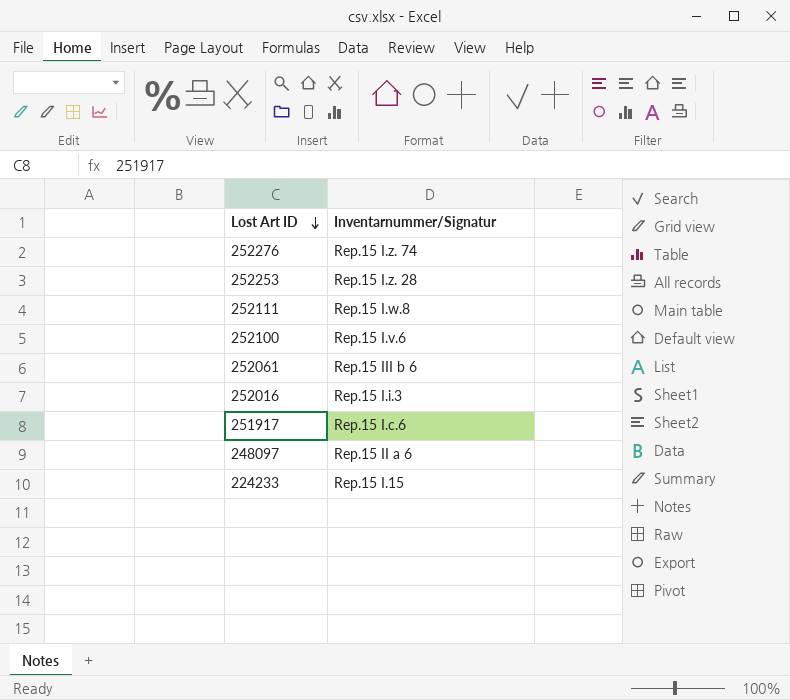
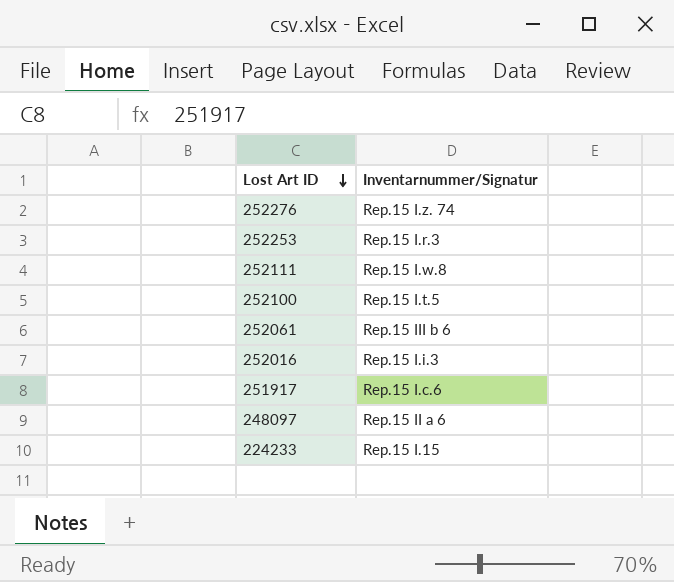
252253 | Inventarnummer/Signatur: Rep.15 I.z. 28 -> Rep.15 I.r.3
252100 | Inventarnummer/Signatur: Rep.15 I.v.6 -> Rep.15 I.t.5

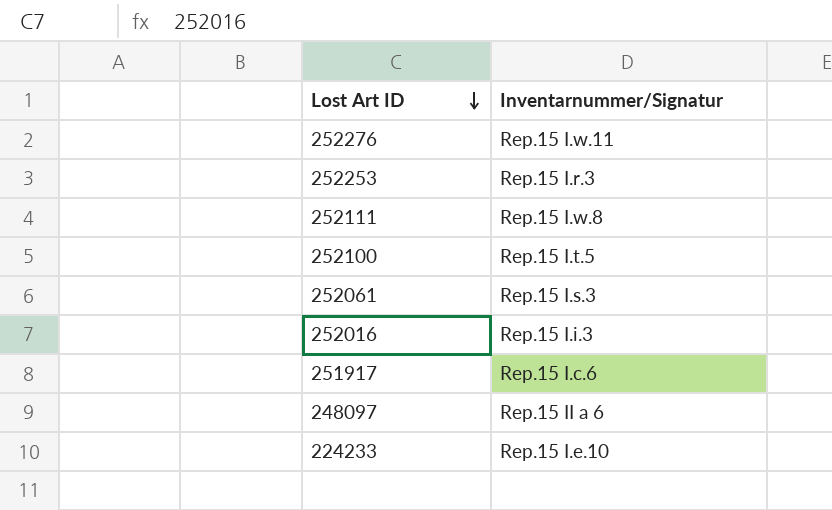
252276 | Inventarnummer/Signatur: Rep.15 I.z. 74 -> Rep.15 I.w.11
252061 | Inventarnummer/Signatur: Rep.15 III b 6 -> Rep.15 I.s.3
224233 | Inventarnummer/Signatur: Rep.15 I.15 -> Rep.15 I.e.10

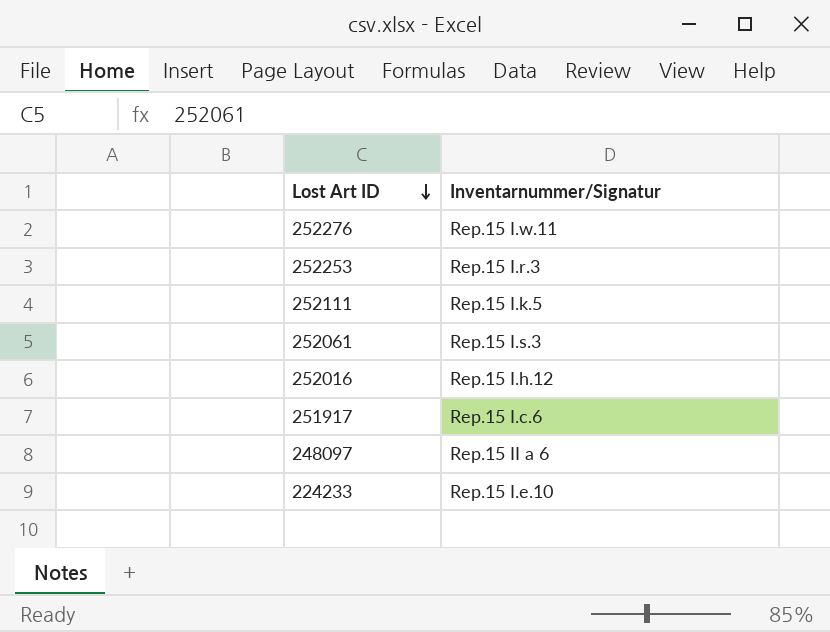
row 252100: Rep.15 I.t.5 -> none
252111 | Inventarnummer/Signatur: Rep.15 I.w.8 -> Rep.15 I.k.5
252016 | Inventarnummer/Signatur: Rep.15 I.i.3 -> Rep.15 I.h.12

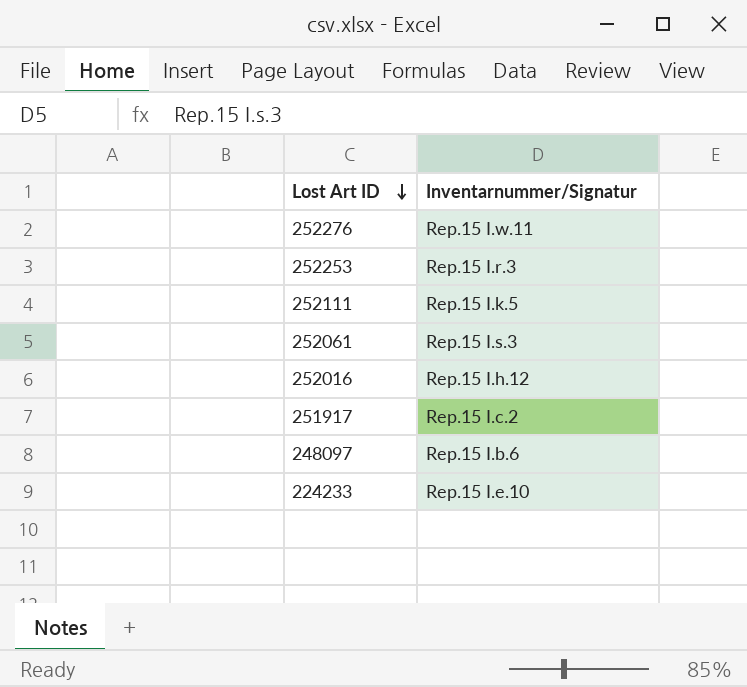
251917 | Inventarnummer/Signatur: Rep.15 I.c.6 -> Rep.15 I.c.2
248097 | Inventarnummer/Signatur: Rep.15 II a 6 -> Rep.15 I.b.6

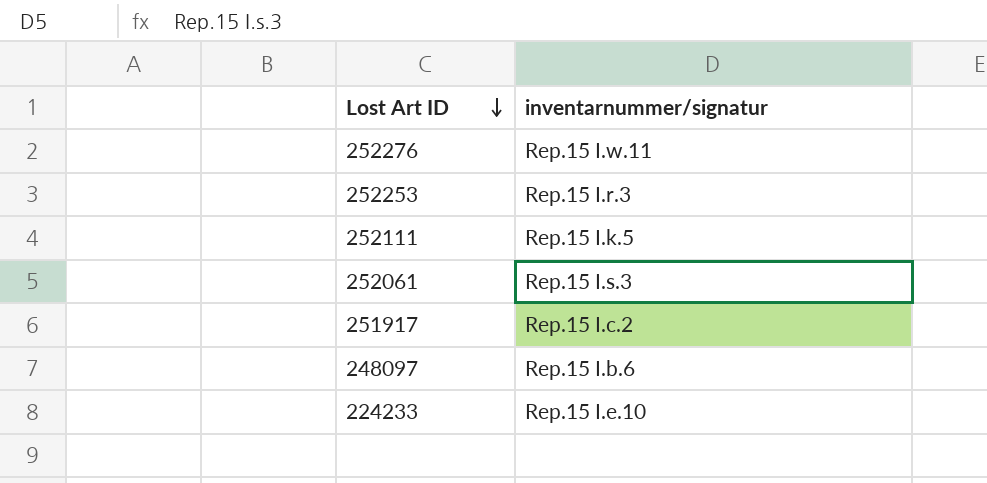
column name: Inventarnummer/Signatur -> inventarnummer/signatur
row 252016: Rep.15 I.h.12 -> none

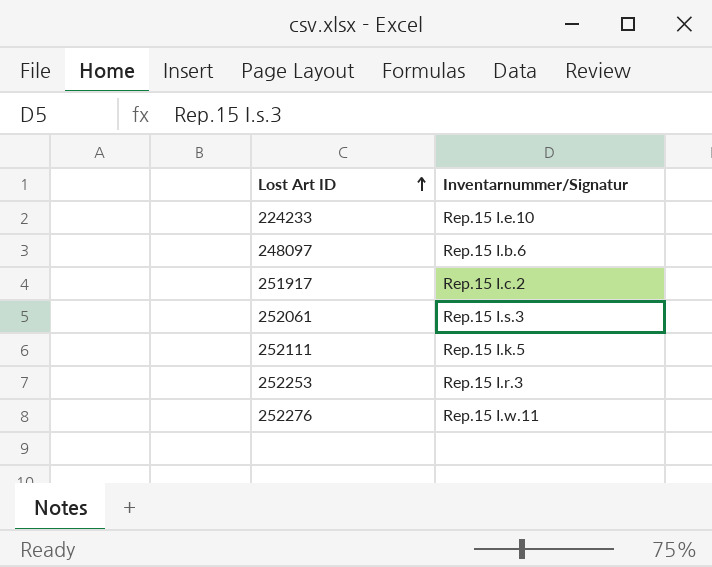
row order: Lost Art ID descending -> Lost Art ID ascending
column name: inventarnummer/signatur -> Inventarnummer/Signatur

